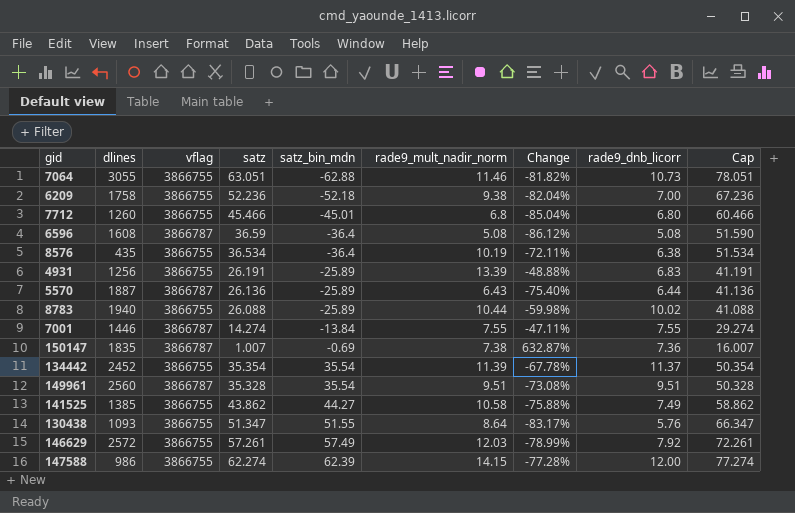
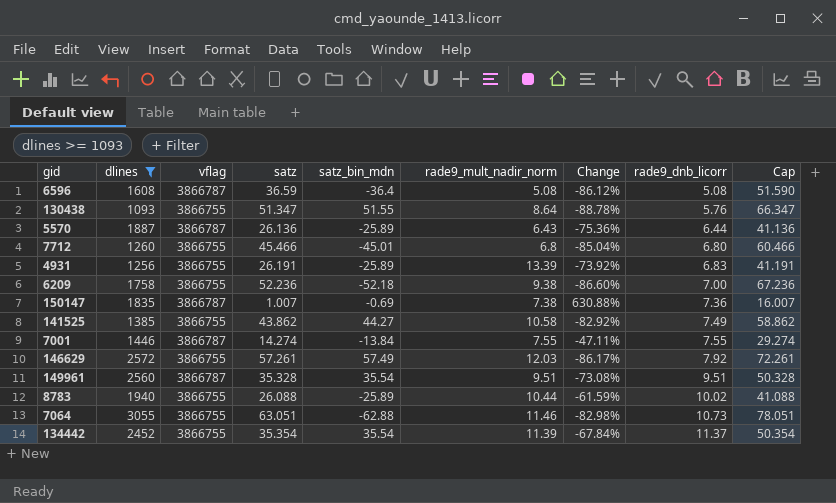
filter: none -> dlines >= 1093
row order: satz_bin_mdn ascending -> rade9_dnb_licorr ascending
column Change | formula: ([rade9_mult_nadir_norm] - [satz]) / [satz] -> ([rade9_dnb_licorr] - [satz]) / [satz]

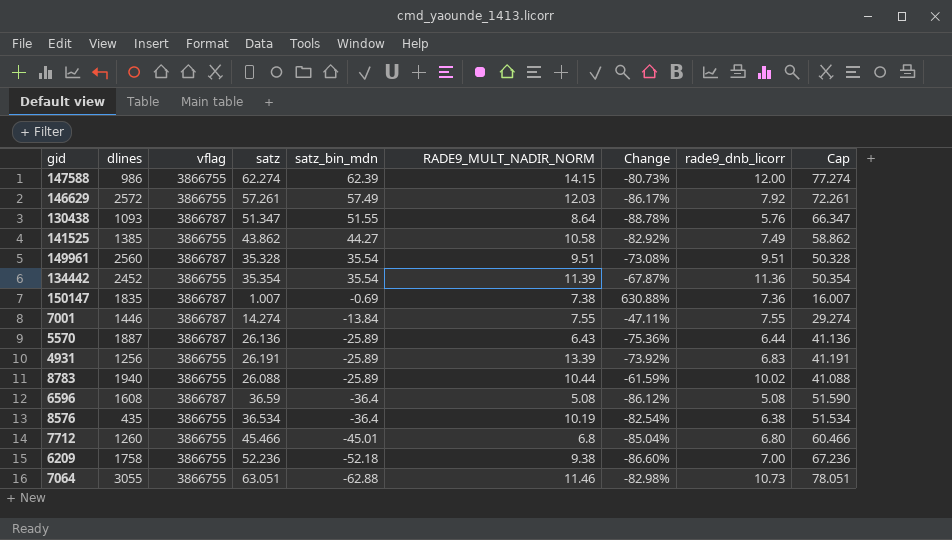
filter: dlines >= 1093 -> none
row order: rade9_dnb_licorr ascending -> satz_bin_mdn descending
column name: rade9_mult_nadir_norm -> RADE9_MULT_NADIR_NORM
130438 | vflag: 3866755 -> 3866787
134442 | Change: -67.84% -> -67.87%
134442 | rade9_dnb_licorr: 11.37 -> 11.36

